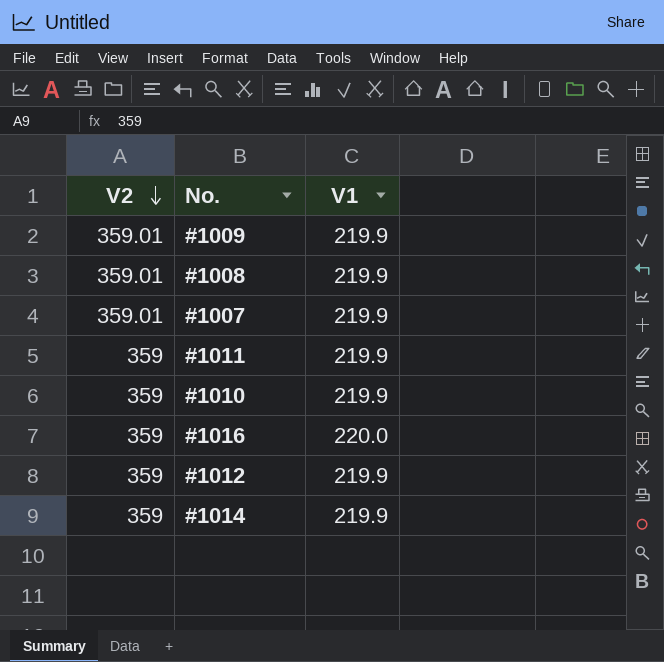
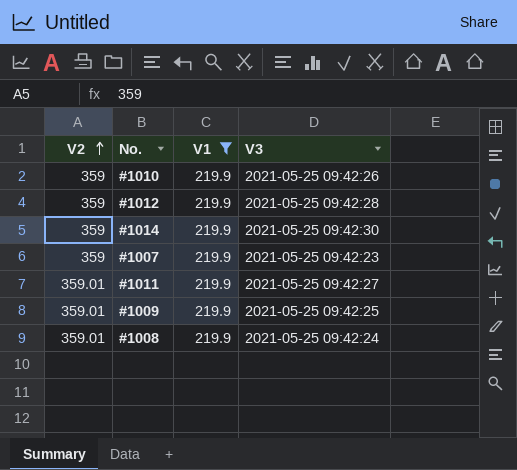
filter: none -> V1 = 219.9
row order: V2 descending -> V2 ascending
column V3 | position: none -> 4
#1007 | V2: 359.01 -> 359
#1011 | V2: 359 -> 359.01

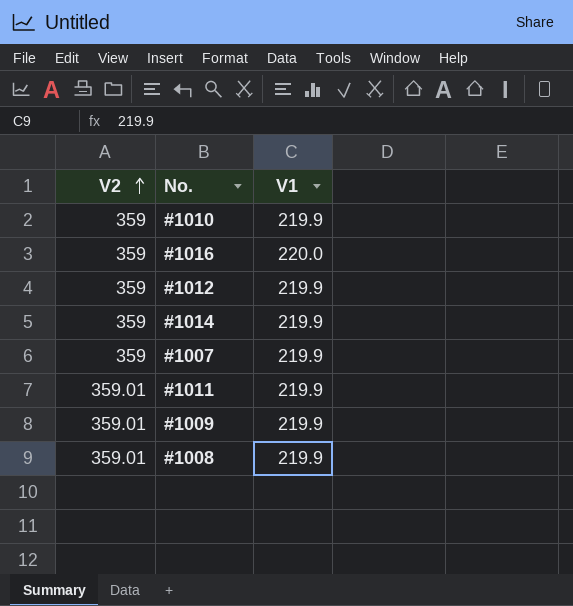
filter: V1 = 219.9 -> none
column V3 | position: 4 -> none

